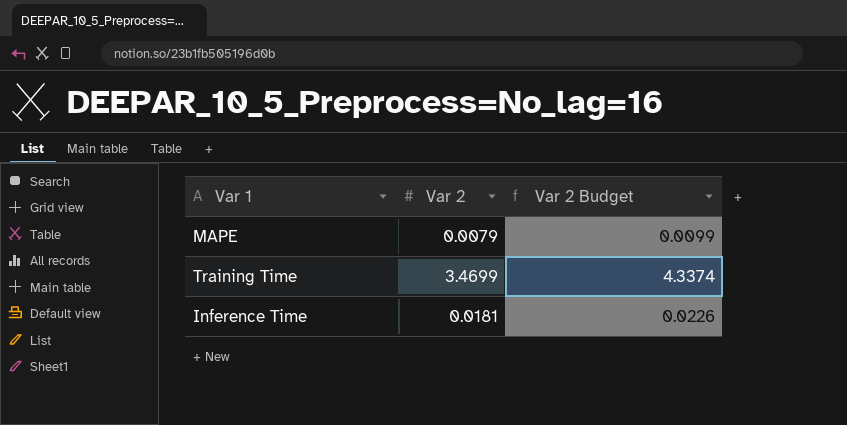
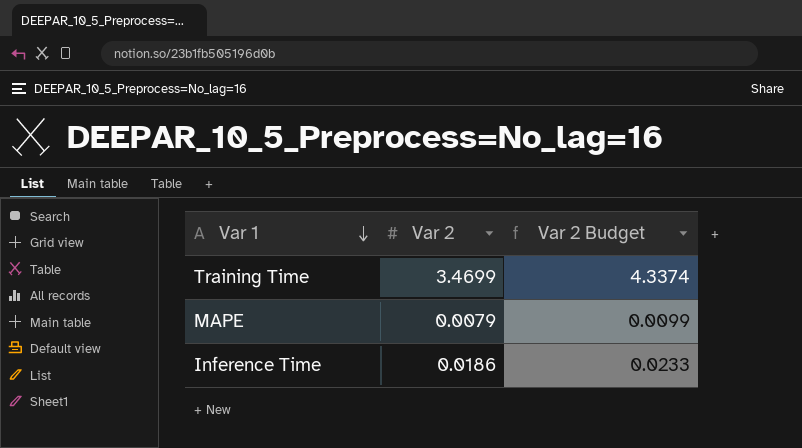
row order: none -> Var 1 descending
Inference Time | Var 2: 0.0181 -> 0.0186
Inference Time | Var 2 Budget: 0.0226 -> 0.0233

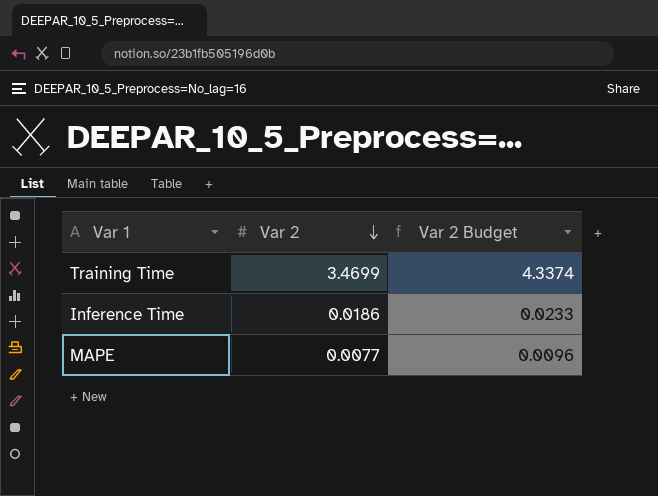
row order: Var 1 descending -> Var 2 descending
MAPE | Var 2: 0.0079 -> 0.0077
MAPE | Var 2 Budget: 0.0099 -> 0.0096

